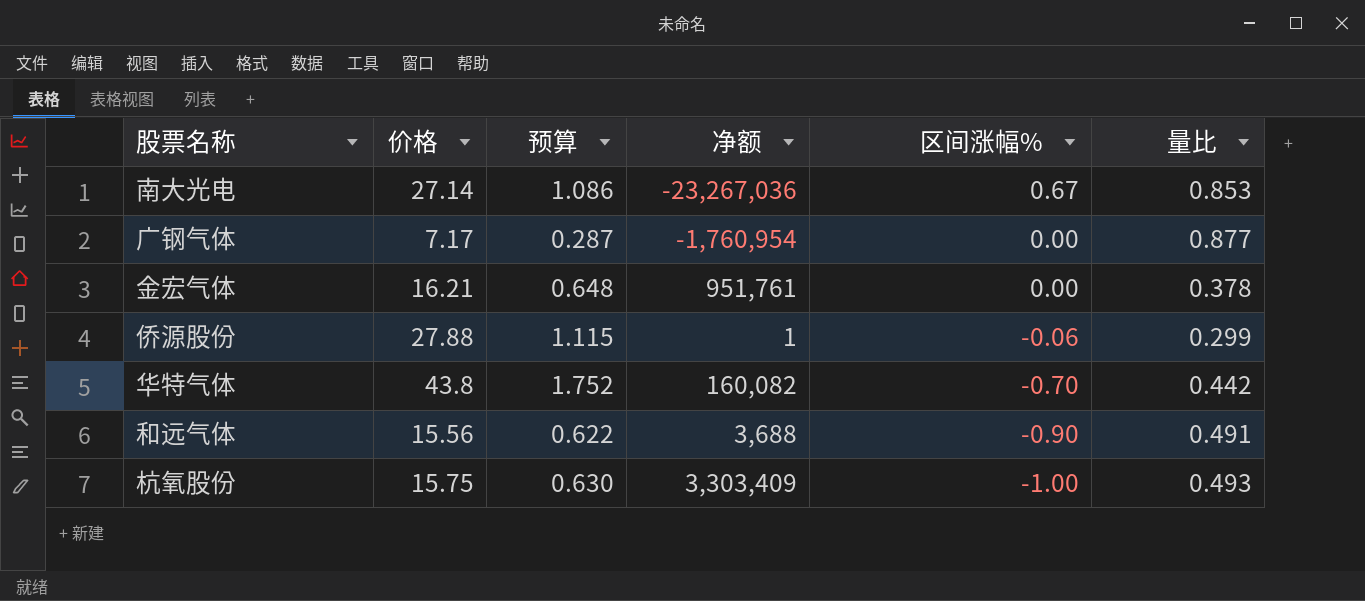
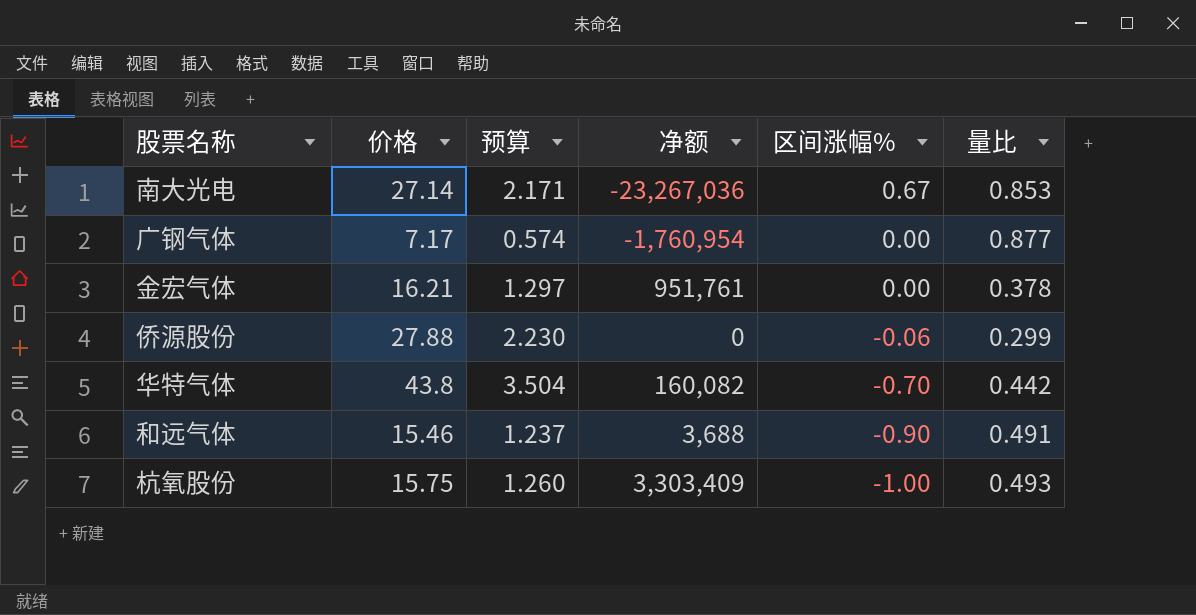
column 预算 | formula: [价格] * 0.04 -> [价格] * 0.08
侨源股份 | 净额: 1 -> 0
和远气体 | 价格: 15.56 -> 15.46

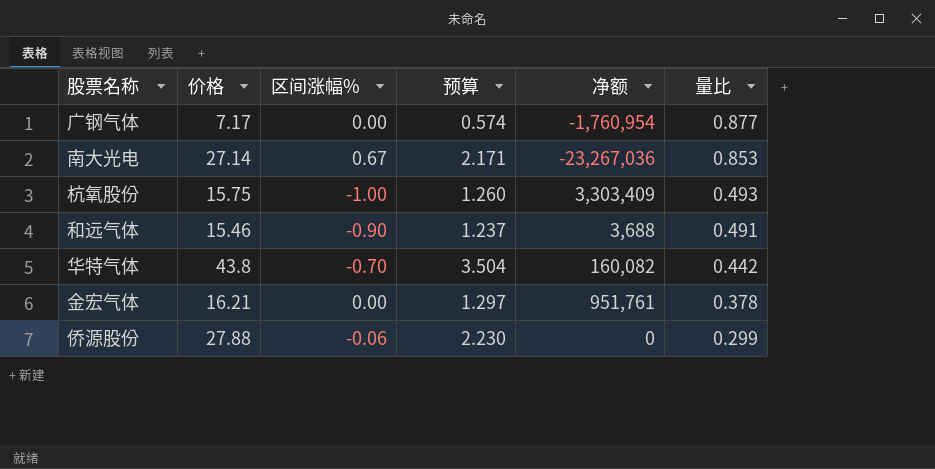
row order: 区间涨幅% descending -> 量比 descending
column 区间涨幅% | position: 5 -> 3

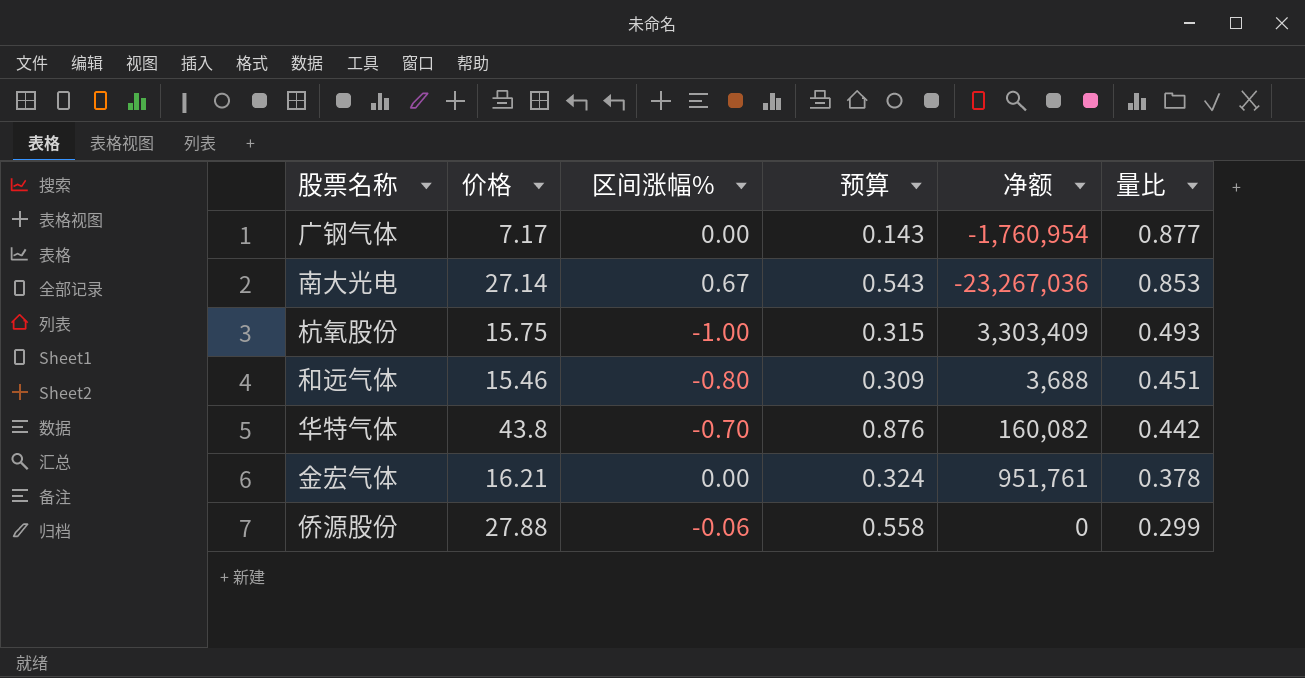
column 预算 | formula: [价格] * 0.08 -> [价格] * 0.02
和远气体 | 区间涨幅%: -0.90 -> -0.80
和远气体 | 量比: 0.491 -> 0.451

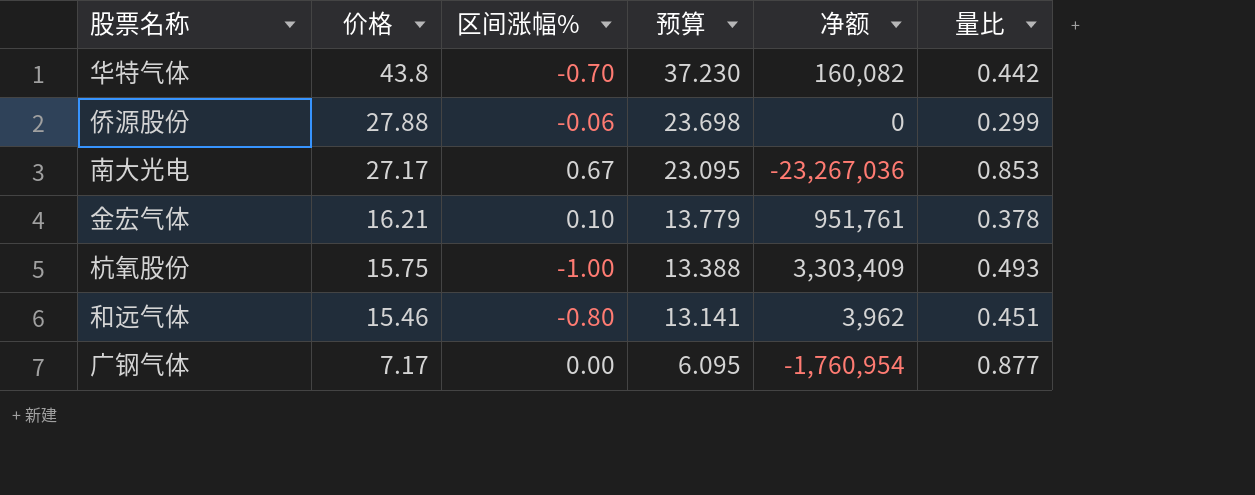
row order: 量比 descending -> 价格 descending
column 预算 | formula: [价格] * 0.02 -> [价格] * 0.85
南大光电 | 价格: 27.14 -> 27.17
金宏气体 | 区间涨幅%: 0.00 -> 0.10
和远气体 | 净额: 3,688 -> 3,962

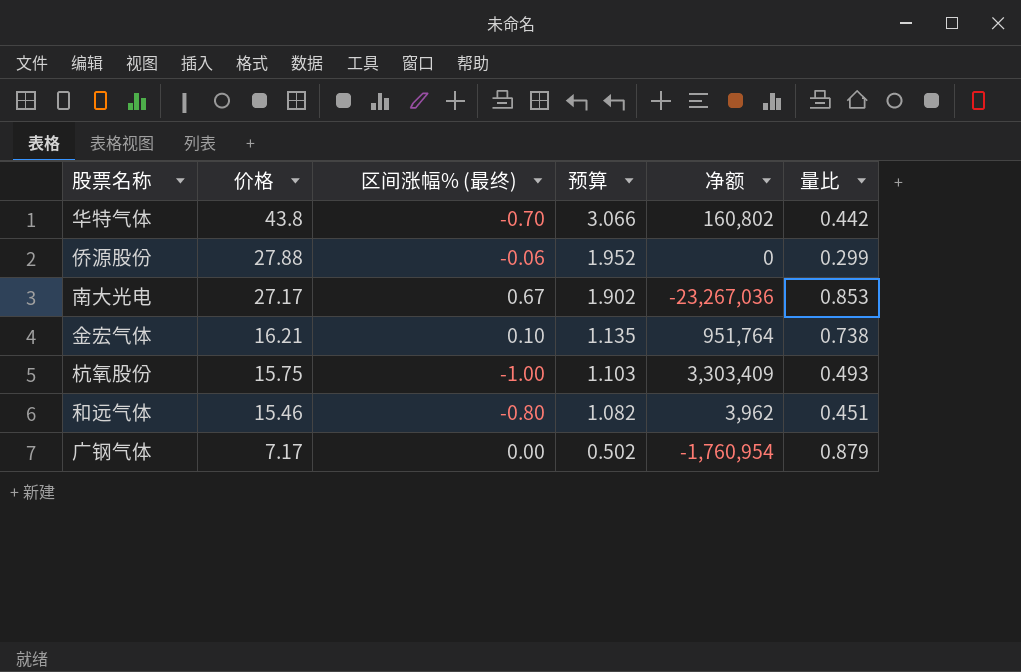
column name: 区间涨幅% -> 区间涨幅% (最终)
column 预算 | formula: [价格] * 0.85 -> [价格] * 0.07
华特气体 | 净额: 160,082 -> 160,802
金宏气体 | 净额: 951,761 -> 951,764
金宏气体 | 量比: 0.378 -> 0.738
广钢气体 | 量比: 0.877 -> 0.879

